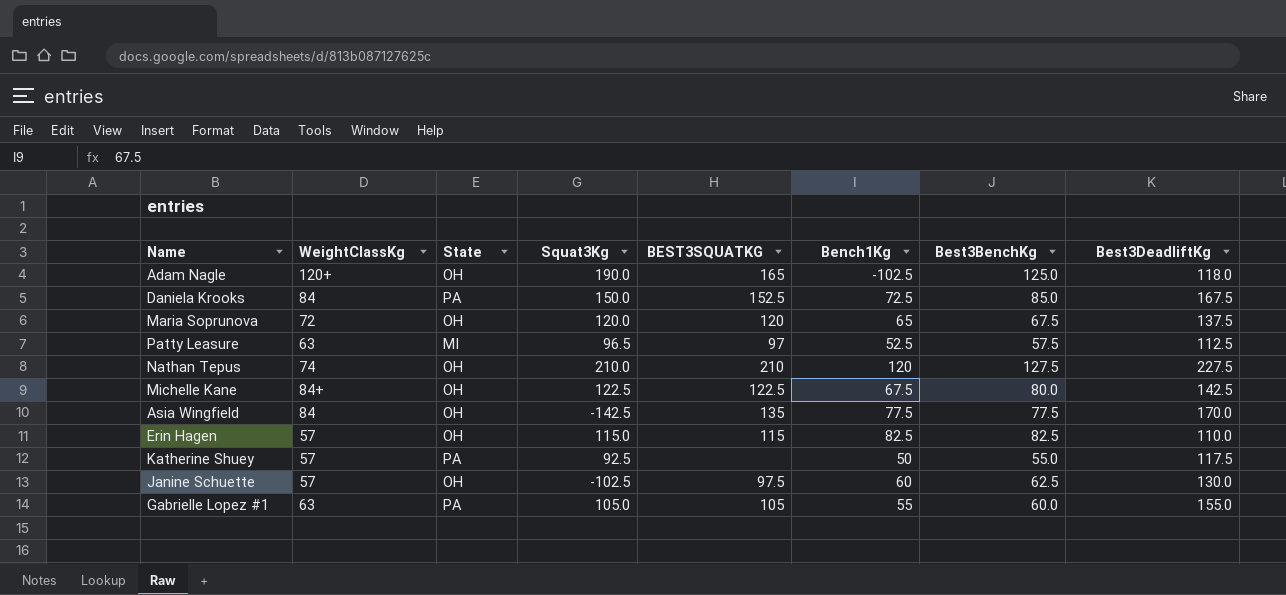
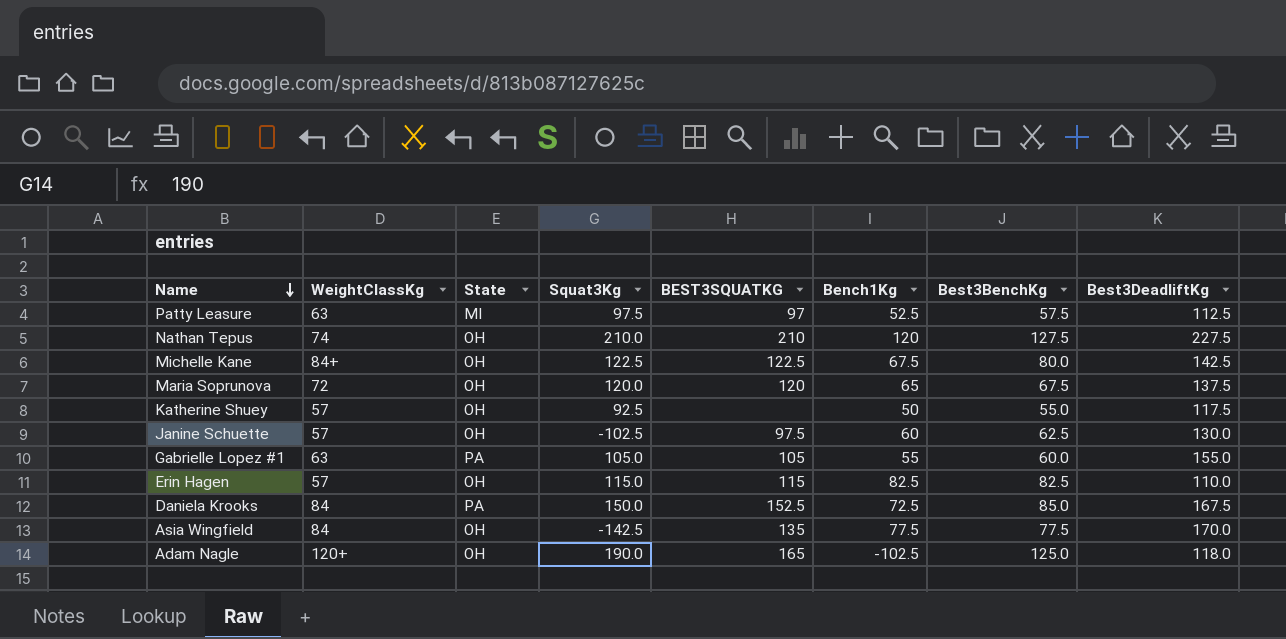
row order: none -> Name descending
Patty Leasure | Squat3Kg: 96.5 -> 97.5
Katherine Shuey | State: PA -> OH

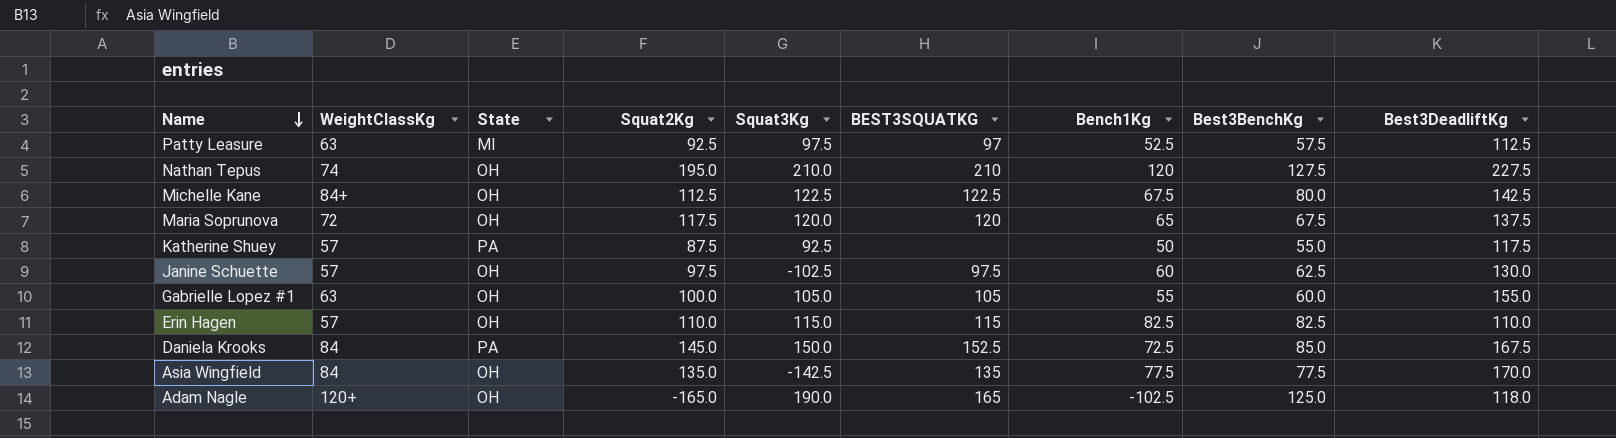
column Squat2Kg | position: none -> 4
Katherine Shuey | State: OH -> PA
Gabrielle Lopez #1 | State: PA -> OH

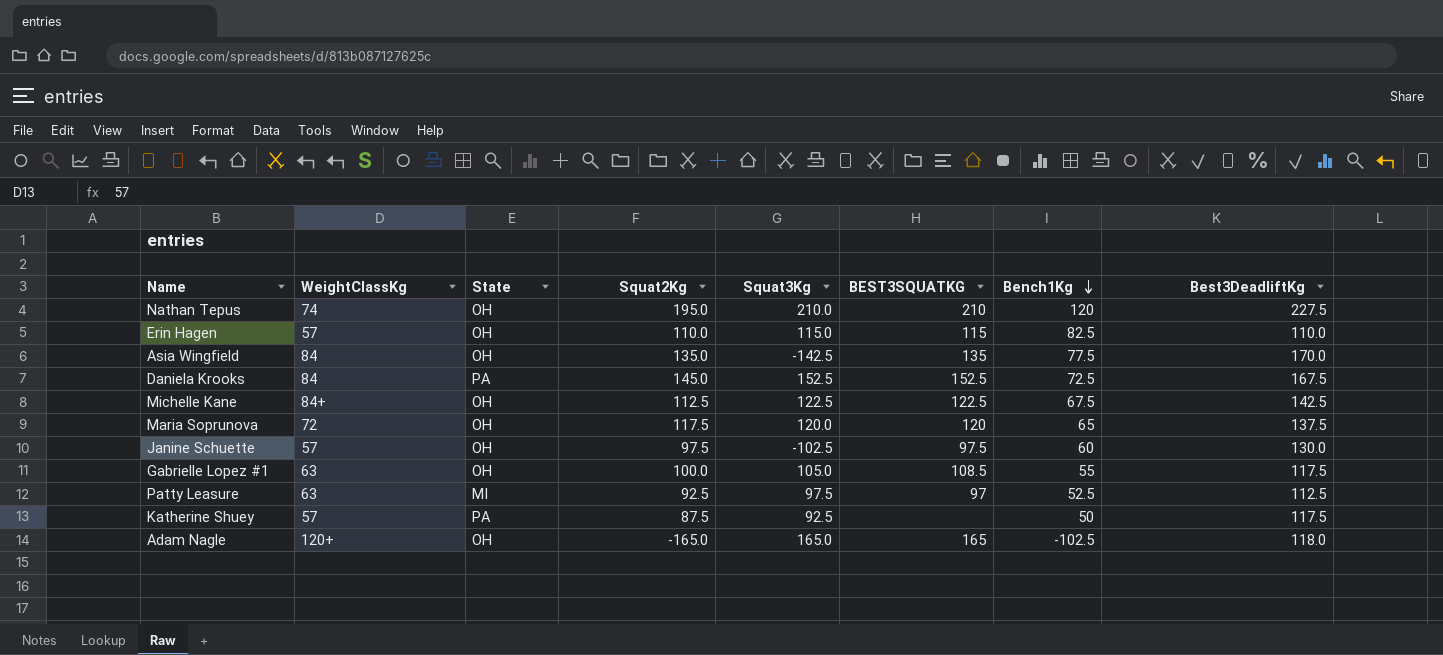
row order: Name descending -> Bench1Kg descending
column Best3BenchKg | position: 8 -> none
Daniela Krooks | Squat3Kg: 150.0 -> 152.5
Gabrielle Lopez #1 | BEST3SQUATKG: 105 -> 108.5
Gabrielle Lopez #1 | Best3DeadliftKg: 155.0 -> 117.5
Adam Nagle | Squat3Kg: 190.0 -> 165.0

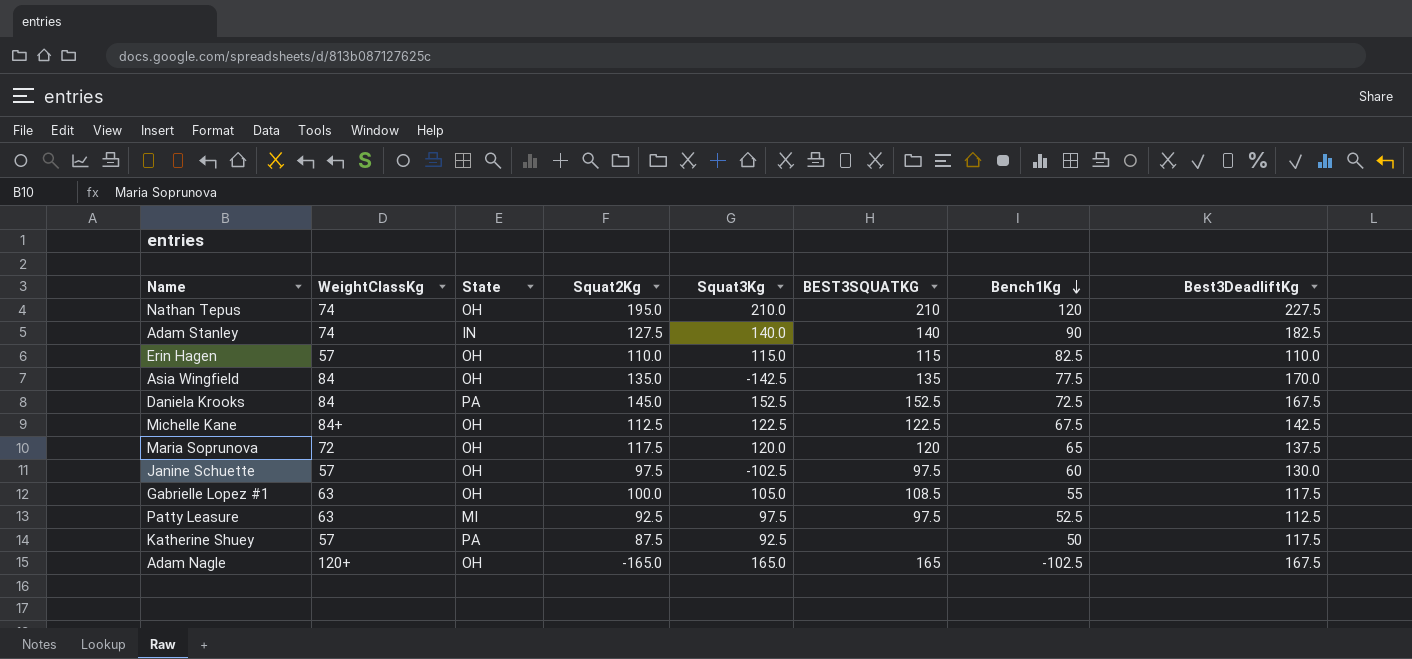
row Adam Stanley: none -> 74 | IN | 127.5 | 140.0 | 140 | 90 | 182.5
Patty Leasure | BEST3SQUATKG: 97 -> 97.5
Adam Nagle | Best3DeadliftKg: 118.0 -> 167.5

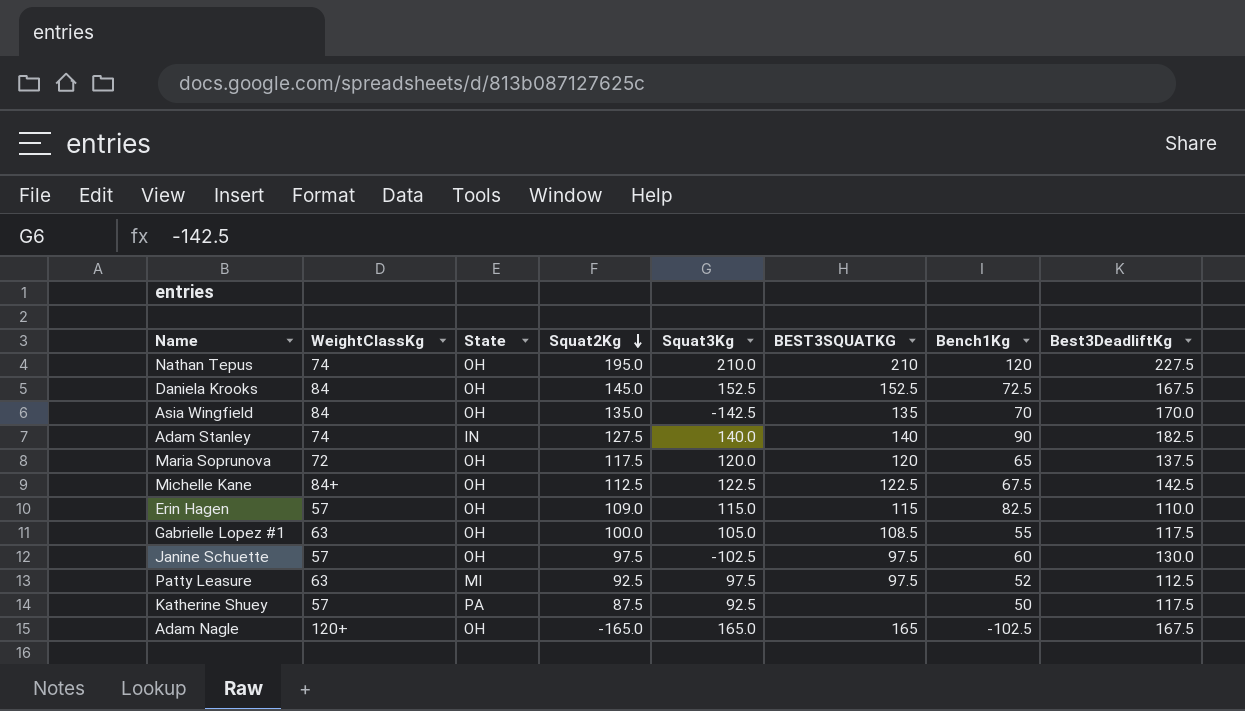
row order: Bench1Kg descending -> Squat2Kg descending
Daniela Krooks | State: PA -> OH
Asia Wingfield | Bench1Kg: 77.5 -> 70
Erin Hagen | Squat2Kg: 110.0 -> 109.0
Patty Leasure | Bench1Kg: 52.5 -> 52

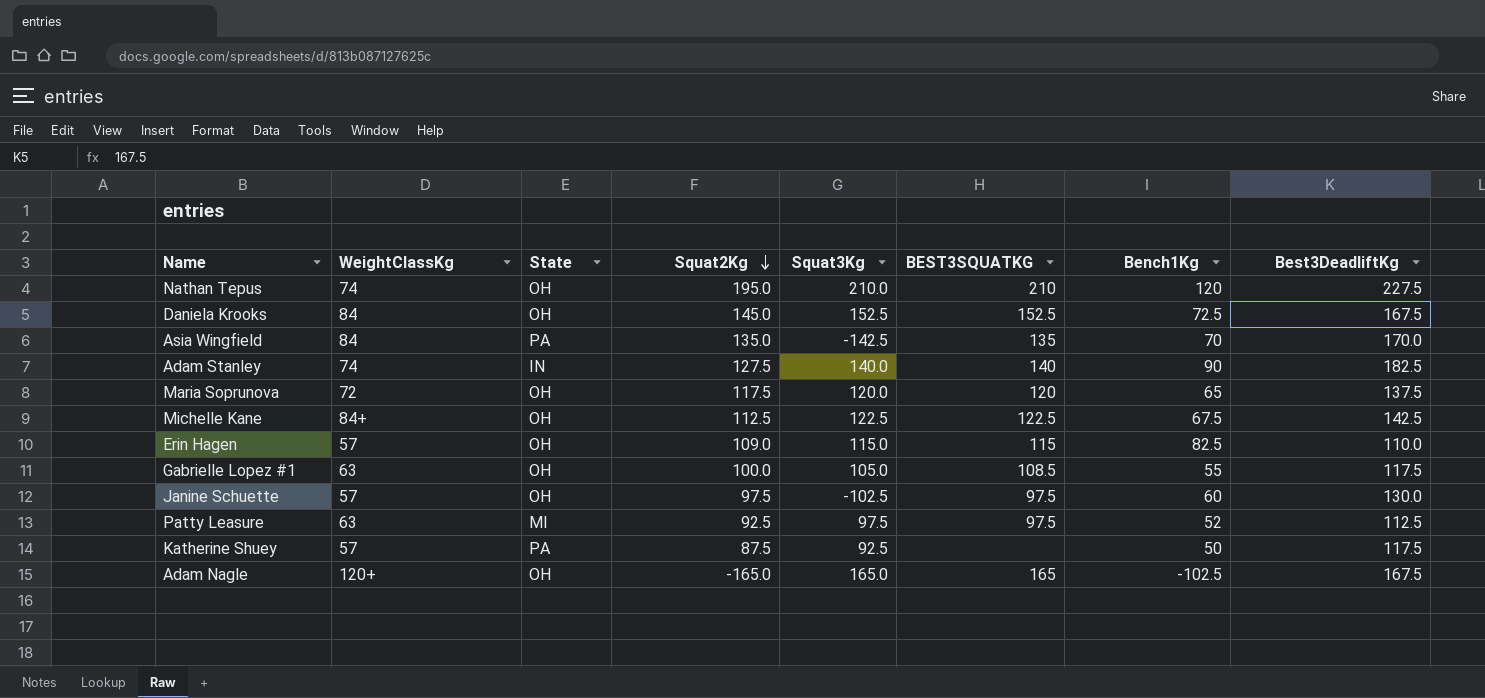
Asia Wingfield | State: OH -> PA

